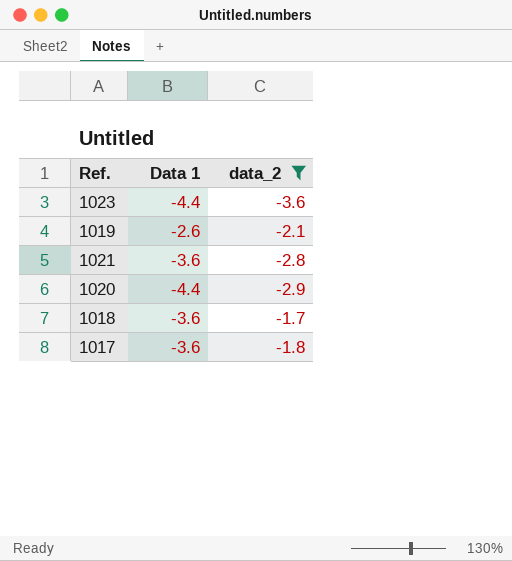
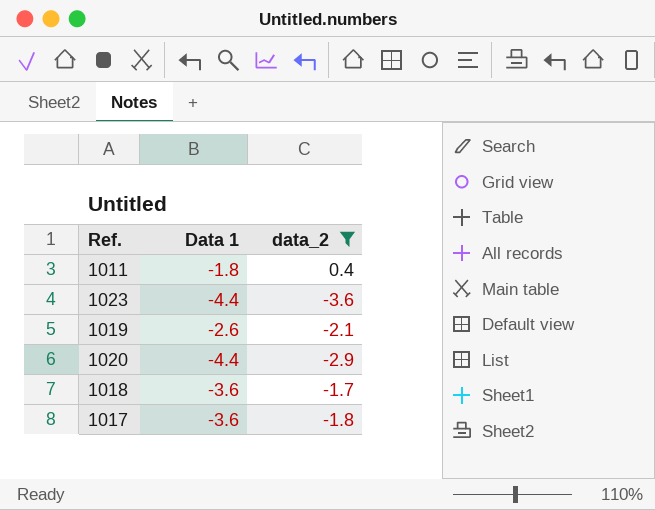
row 1021: -3.6 | -2.8 -> none
row 1011: none -> -1.8 | 0.4

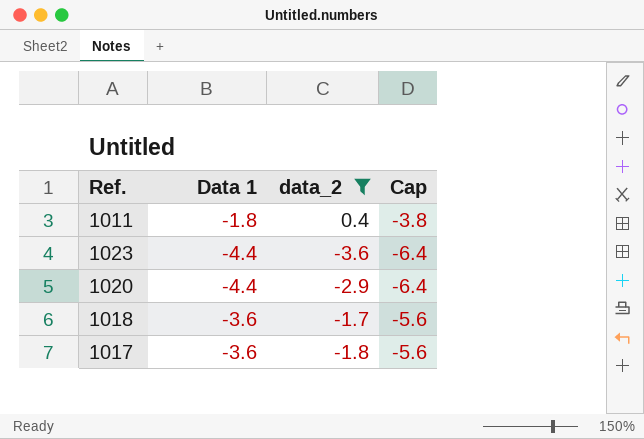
column Cap | formula: none -> [Data 1] - 2
row 1019: -2.6 | -2.1 -> none

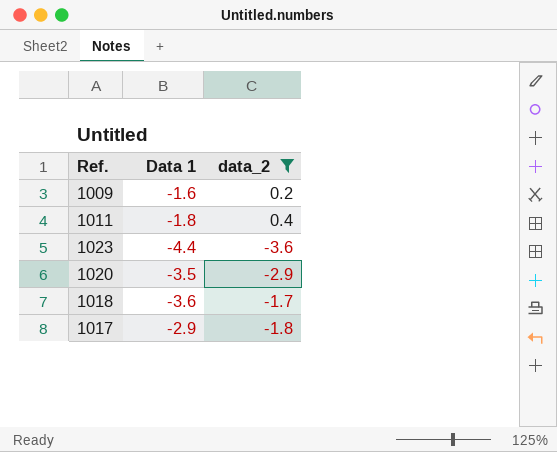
column Cap | formula: [Data 1] - 2 -> none
row 1009: none -> -1.6 | 0.2
1020 | Data 1: -4.4 -> -3.5
1017 | Data 1: -3.6 -> -2.9

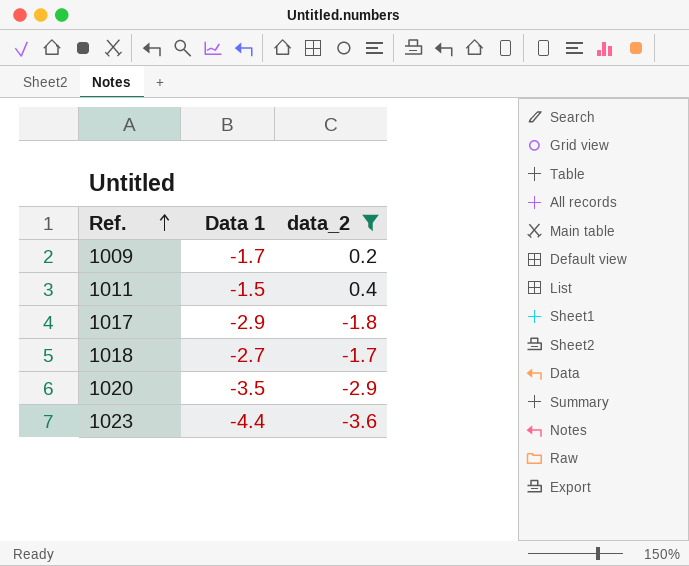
row order: none -> Ref. ascending
1009 | Data 1: -1.6 -> -1.7
1011 | Data 1: -1.8 -> -1.5
1018 | Data 1: -3.6 -> -2.7

